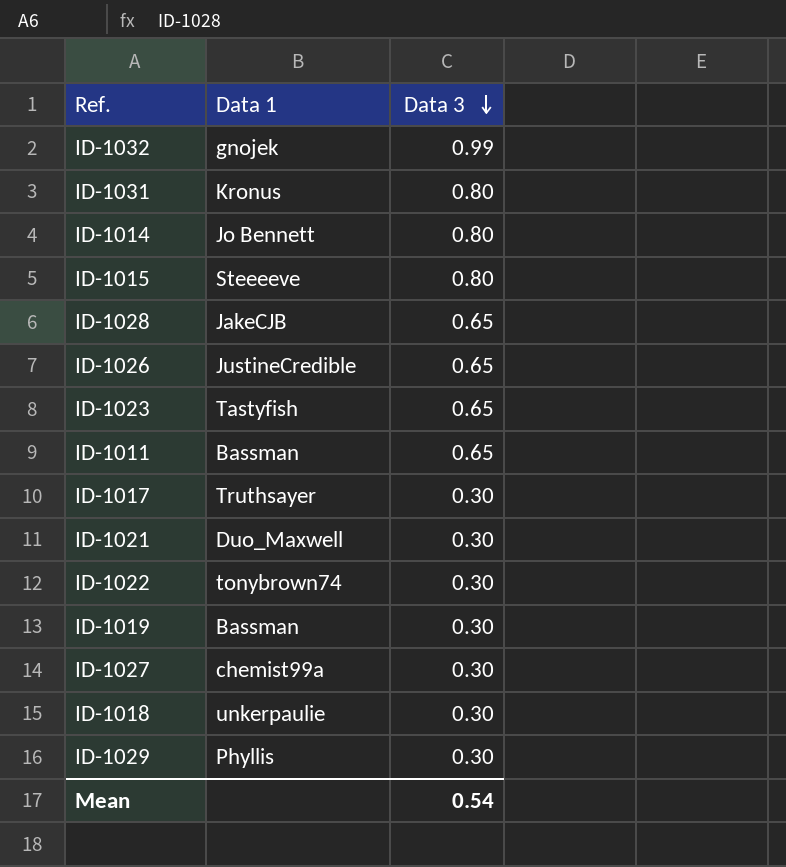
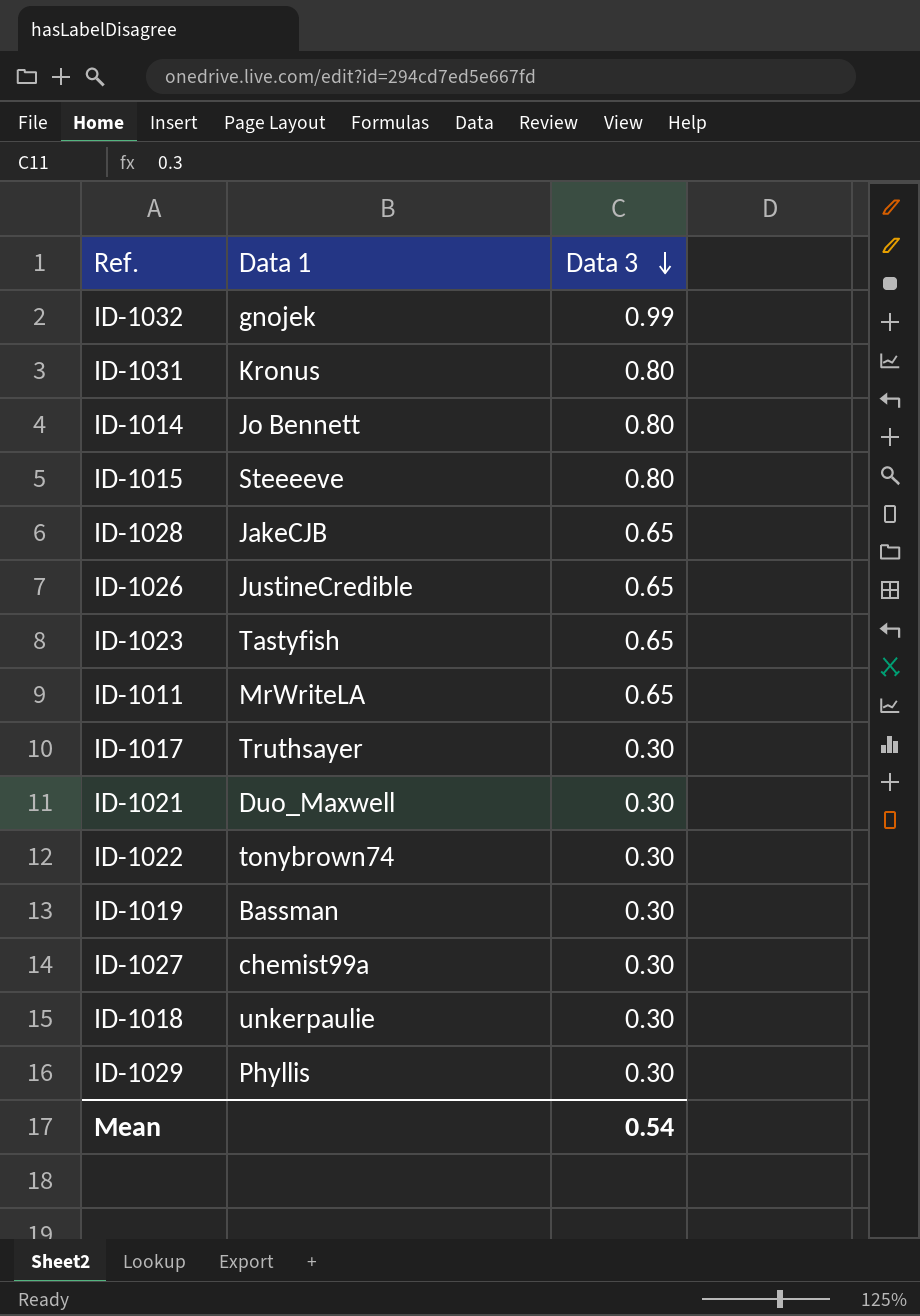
ID-1011 | Data 1: Bassman -> MrWriteLA

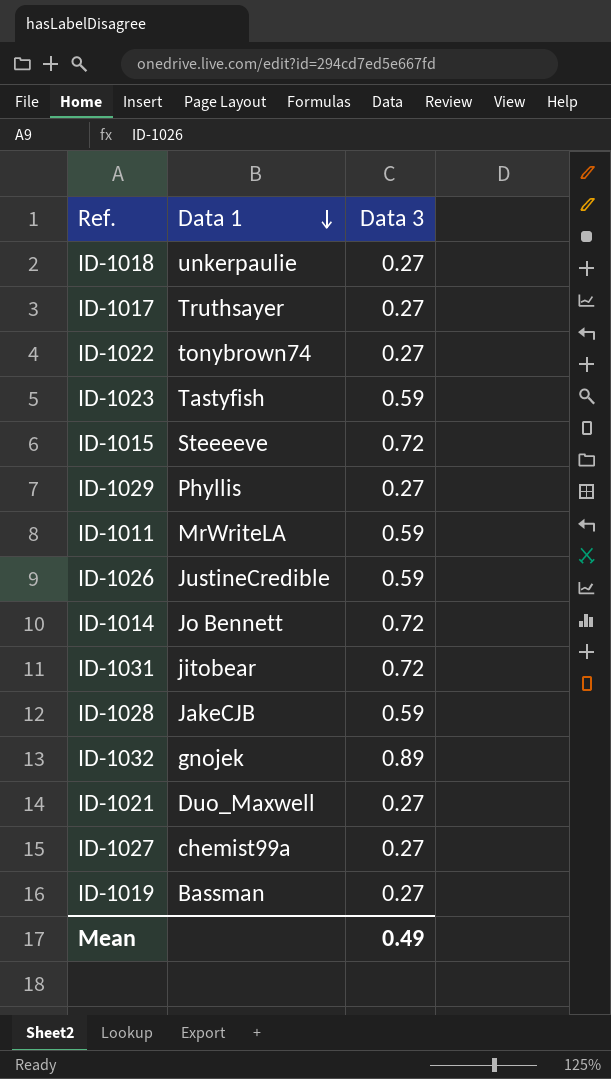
row order: Data 3 descending -> Data 1 descending
ID-1018 | Data 3: 0.30 -> 0.27
ID-1017 | Data 3: 0.30 -> 0.27
ID-1022 | Data 3: 0.30 -> 0.27
ID-1023 | Data 3: 0.65 -> 0.59
ID-1015 | Data 3: 0.80 -> 0.72
ID-1029 | Data 3: 0.30 -> 0.27
ID-1011 | Data 3: 0.65 -> 0.59
ID-1026 | Data 3: 0.65 -> 0.59
ID-1014 | Data 3: 0.80 -> 0.72
ID-1031 | Data 1: Kronus -> jitobear
ID-1031 | Data 3: 0.80 -> 0.72
ID-1028 | Data 3: 0.65 -> 0.59
ID-1032 | Data 3: 0.99 -> 0.89
ID-1021 | Data 3: 0.30 -> 0.27
ID-1027 | Data 3: 0.30 -> 0.27
ID-1019 | Data 3: 0.30 -> 0.27
Mean | Data 3: 0.54 -> 0.49

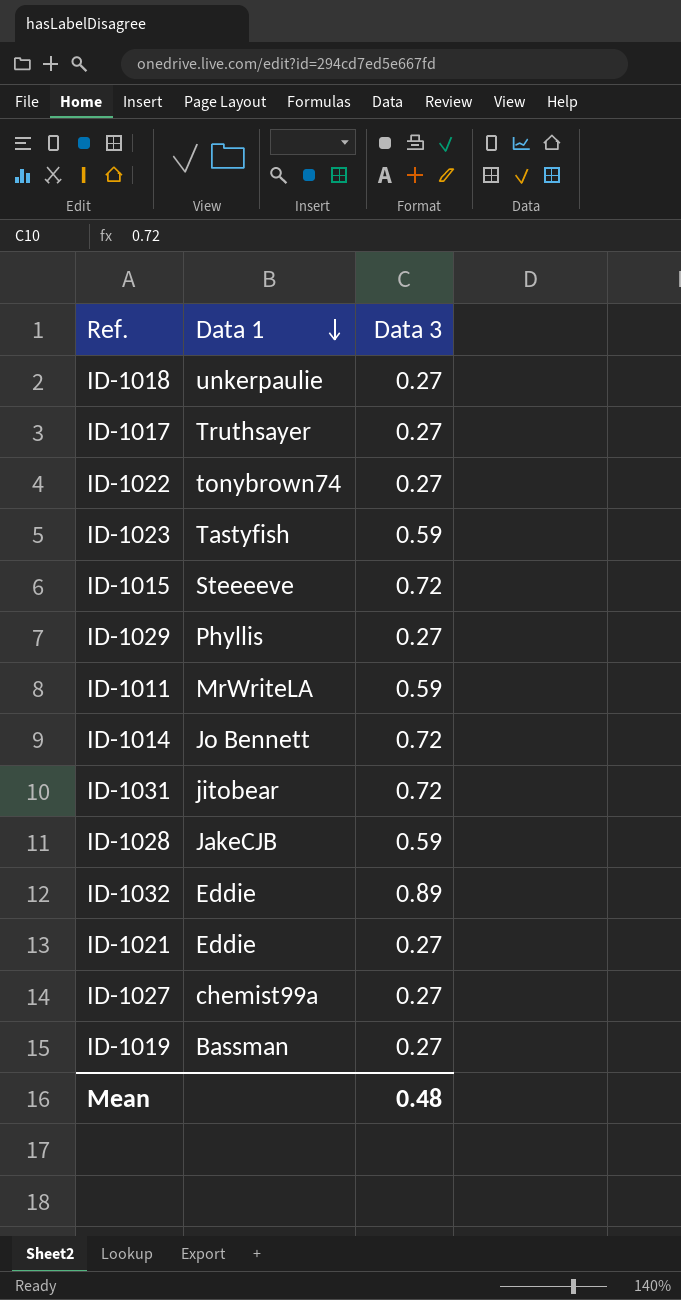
row ID-1026: JustineCredible | 0.59 -> none
ID-1032 | Data 1: gnojek -> Eddie
ID-1021 | Data 1: Duo_Maxwell -> Eddie
Mean | Data 3: 0.49 -> 0.48

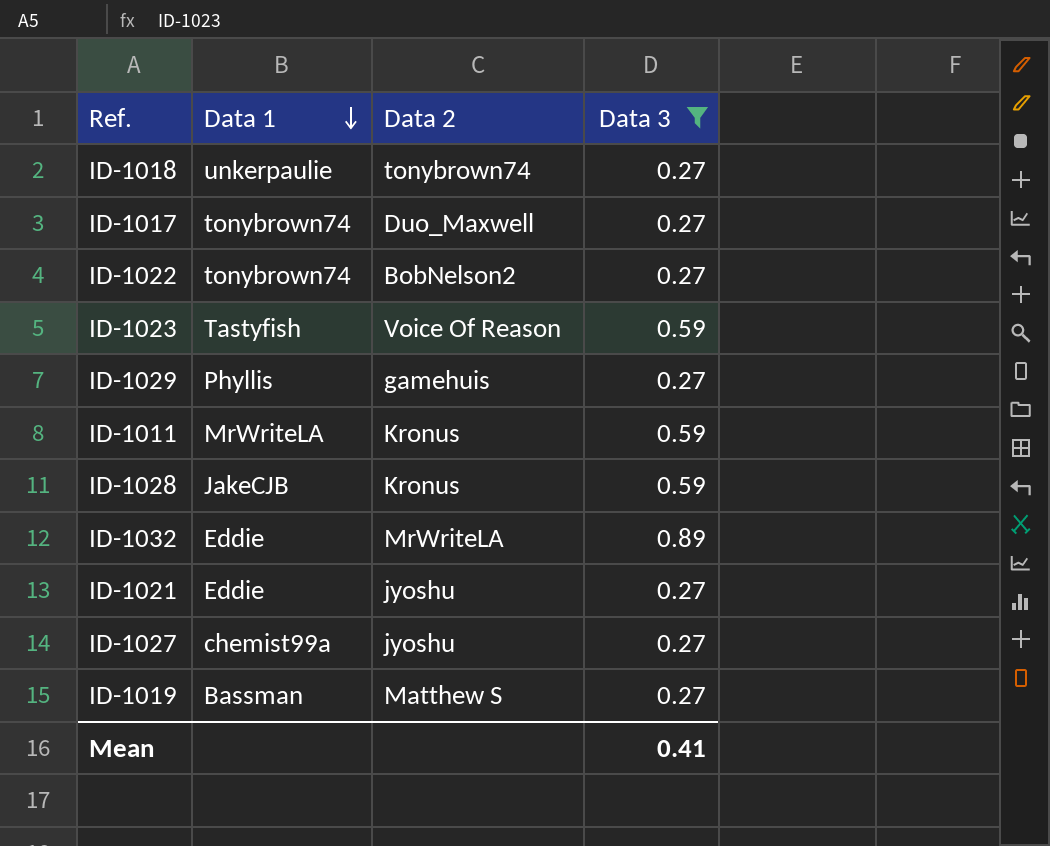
filter: none -> Data 3 != 0.72
column Data 2 | position: none -> 3
ID-1017 | Data 1: Truthsayer -> tonybrown74
Mean | Data 3: 0.48 -> 0.41

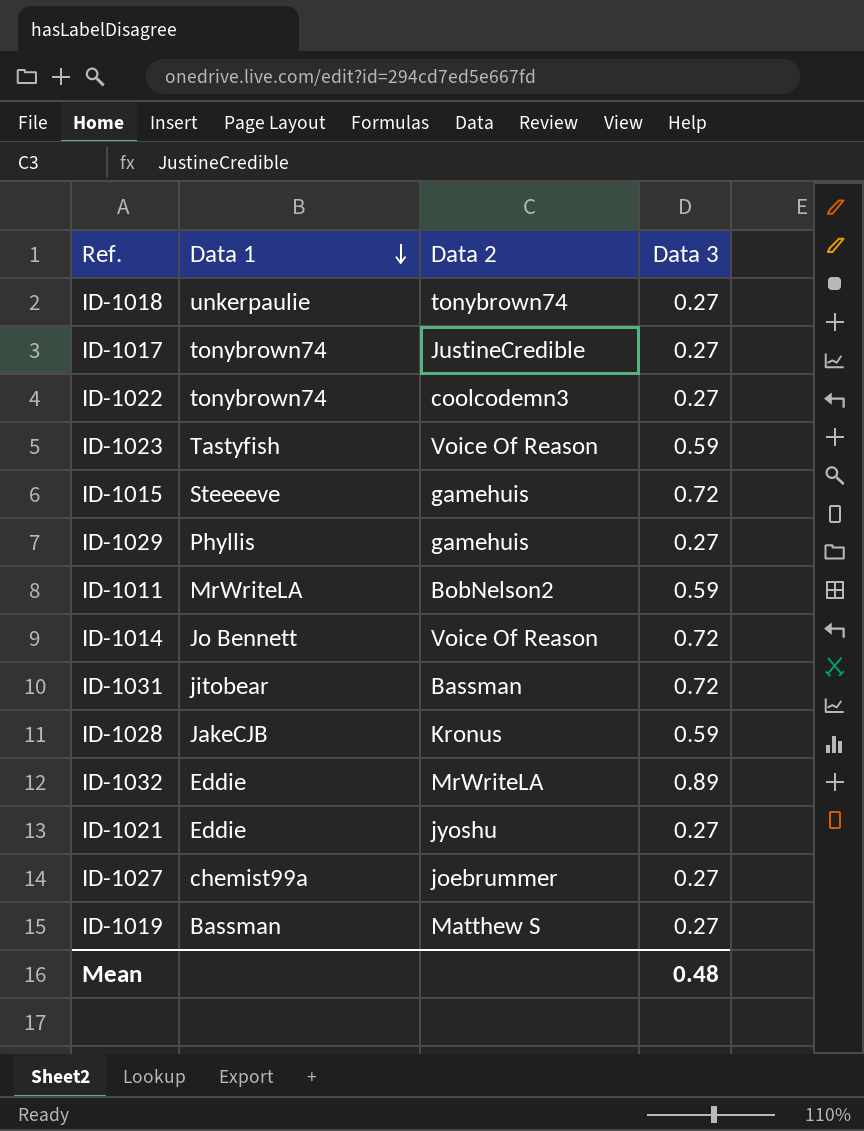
filter: Data 3 != 0.72 -> none
ID-1017 | Data 2: Duo_Maxwell -> JustineCredible
ID-1022 | Data 2: BobNelson2 -> coolcodemn3
ID-1011 | Data 2: Kronus -> BobNelson2
ID-1027 | Data 2: jyoshu -> joebrummer
Mean | Data 3: 0.41 -> 0.48

